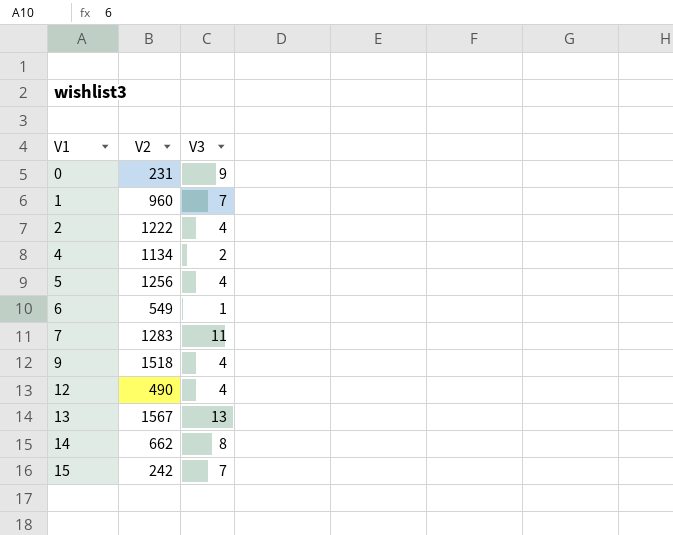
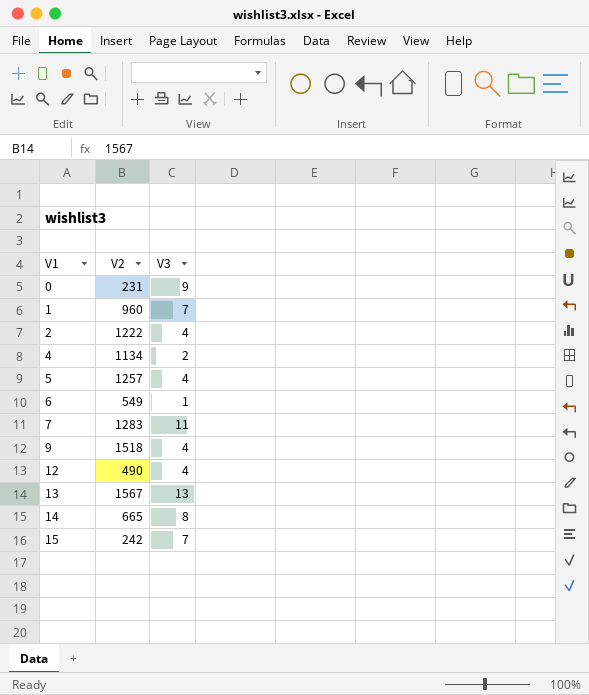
5 | V2: 1256 -> 1257
14 | V2: 662 -> 665

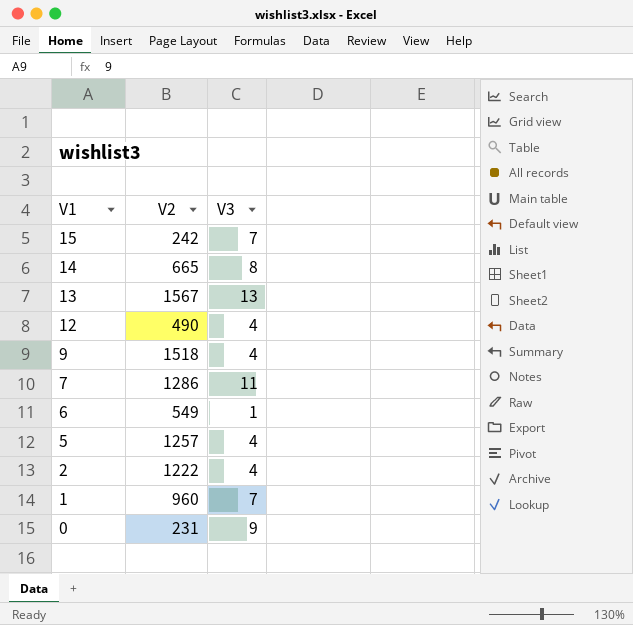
row order: V1 ascending -> V1 descending
row 4: 1134 | 2 -> none
7 | V2: 1283 -> 1286

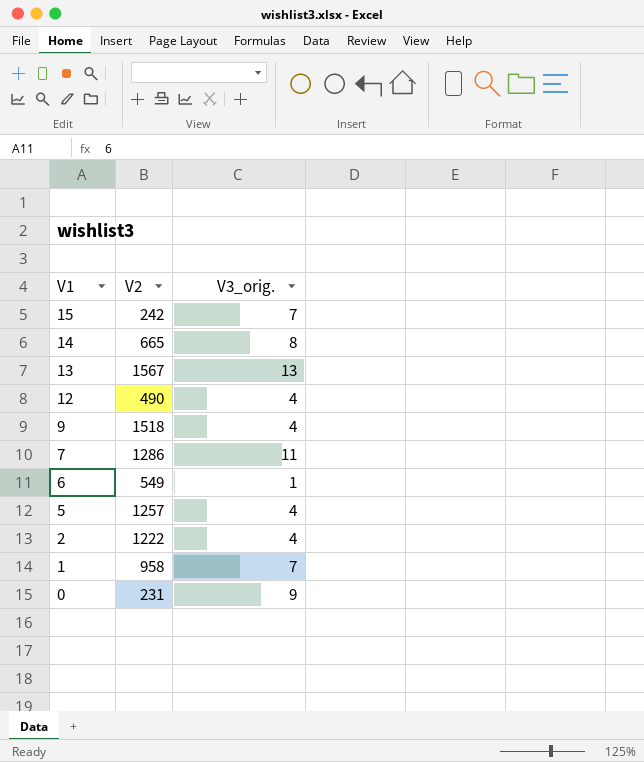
column name: V3 -> V3_orig.
1 | V2: 960 -> 958

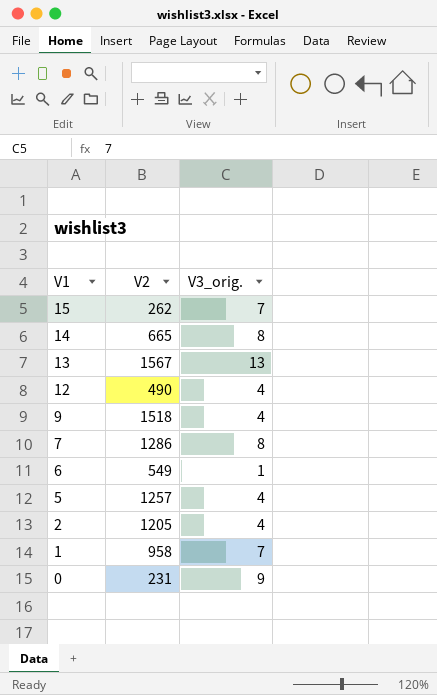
15 | V2: 242 -> 262
7 | V3_orig.: 11 -> 8
2 | V2: 1222 -> 1205

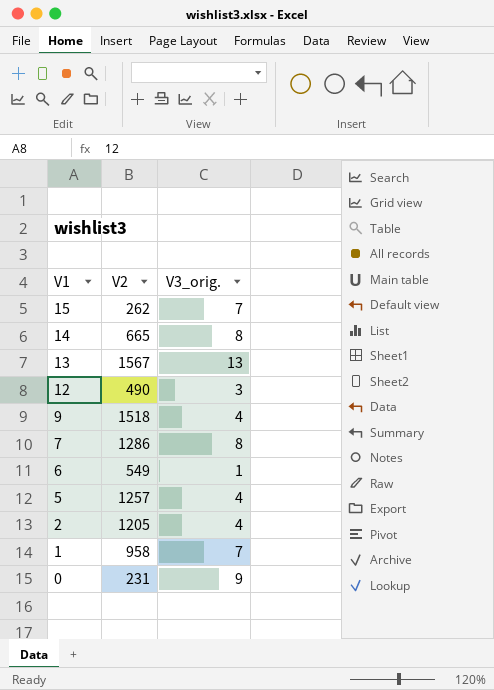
12 | V3_orig.: 4 -> 3

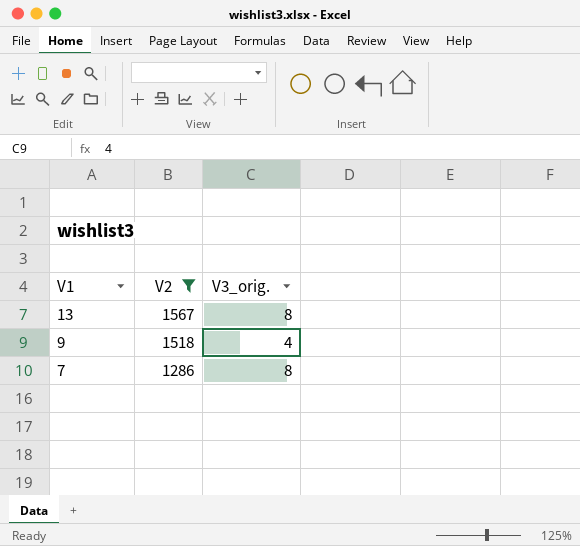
filter: none -> V2 >= 1286
13 | V3_orig.: 13 -> 8

